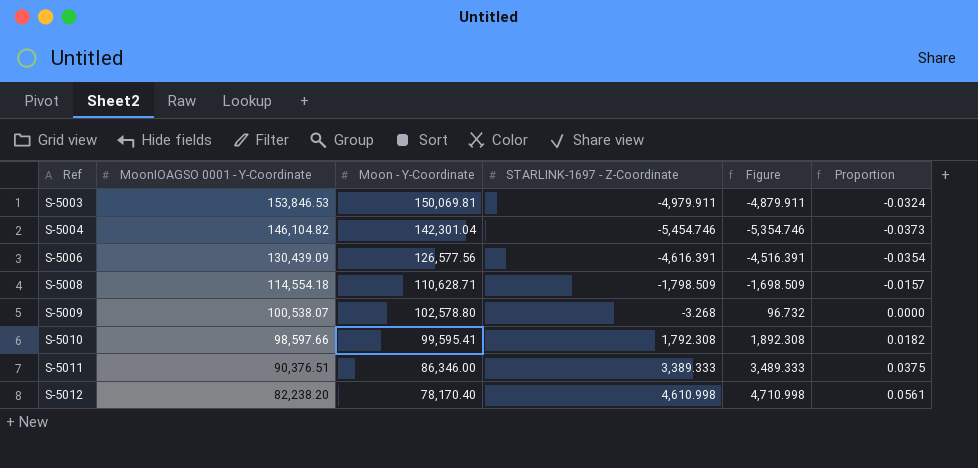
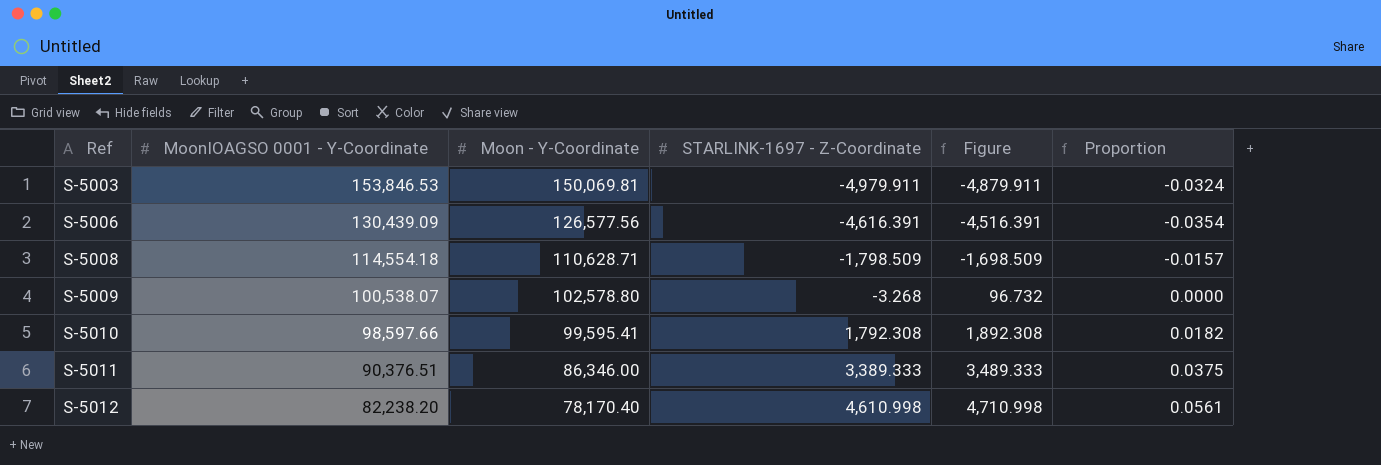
row S-5004: 146,104.82 | 142,301.04 | -5,454.746 | -5,354.746 | -0.0373 -> none

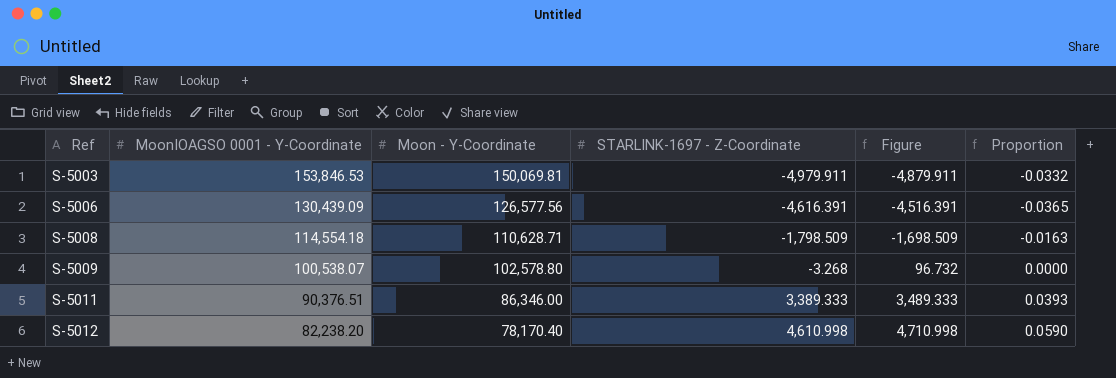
column Proportion | formula: [STARLINK-1697 - Z-Coordinate] / [MoonIOAGSO 0001 - Y-Coordinate] -> [STARLINK-1697 - Z-Coordinate] / [Moon - Y-Coordinate]
row S-5010: 98,597.66 | 99,595.41 | 1,792.308 | 1,892.308 | 0.0182 -> none

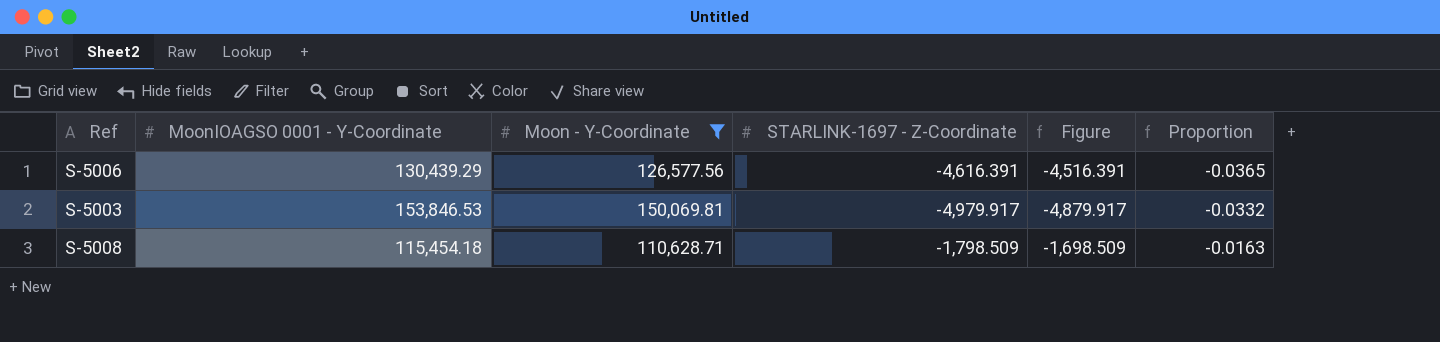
filter: none -> Moon - Y-Coordinate >= 110,628.71
row order: Ref ascending -> Proportion ascending
S-5006 | MoonIOAGSO 0001 - Y-Coordinate: 130,439.09 -> 130,439.29
S-5003 | STARLINK-1697 - Z-Coordinate: -4,979.911 -> -4,979.917
S-5003 | Figure: -4,879.911 -> -4,879.917
S-5008 | MoonIOAGSO 0001 - Y-Coordinate: 114,554.18 -> 115,454.18

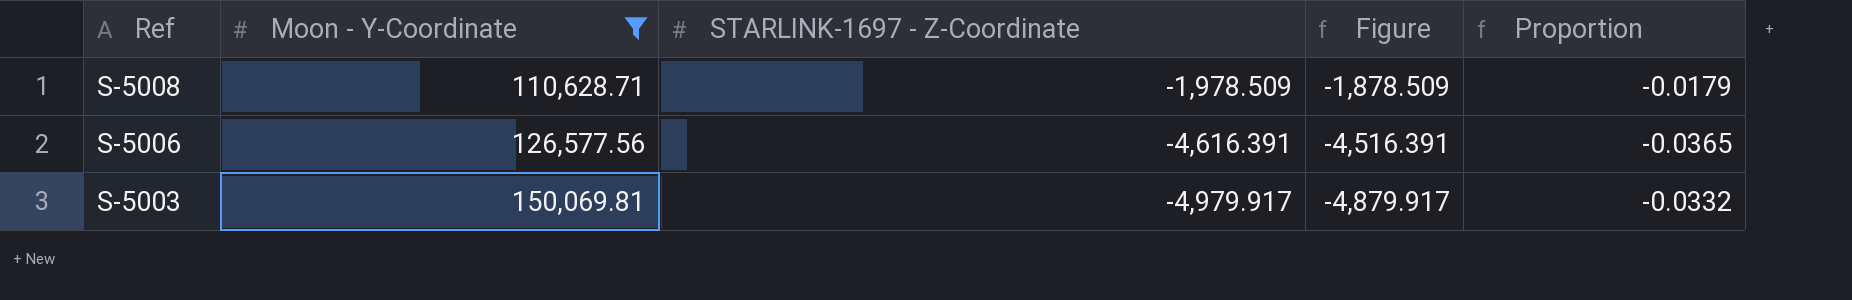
row order: Proportion ascending -> Ref descending
column MoonIOAGSO 0001 - Y-Coordinate | position: 2 -> none
S-5008 | STARLINK-1697 - Z-Coordinate: -1,798.509 -> -1,978.509
S-5008 | Figure: -1,698.509 -> -1,878.509
S-5008 | Proportion: -0.0163 -> -0.0179

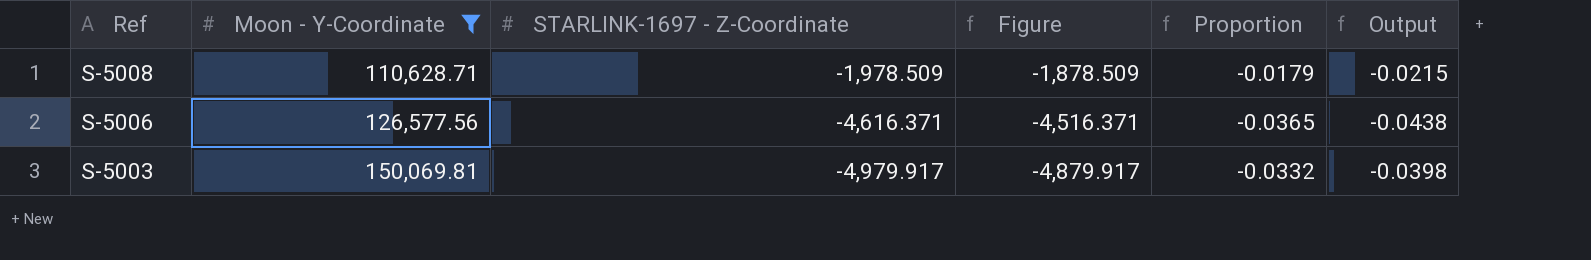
column Output | formula: none -> [Proportion] * 1.2
S-5006 | STARLINK-1697 - Z-Coordinate: -4,616.391 -> -4,616.371
S-5006 | Figure: -4,516.391 -> -4,516.371

